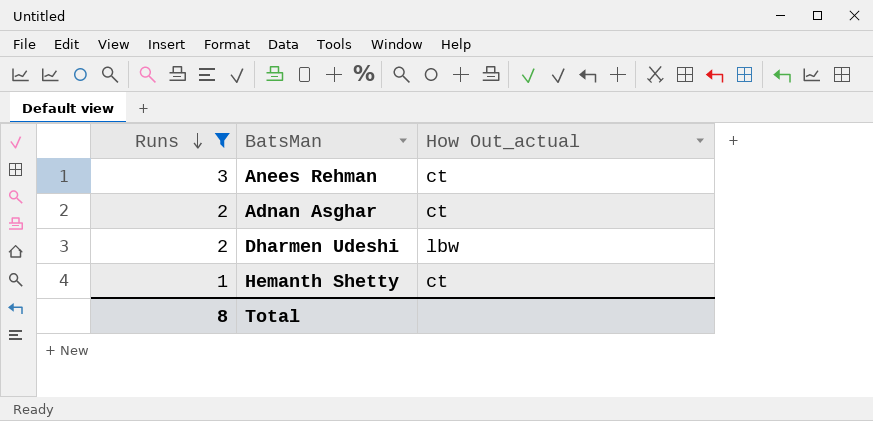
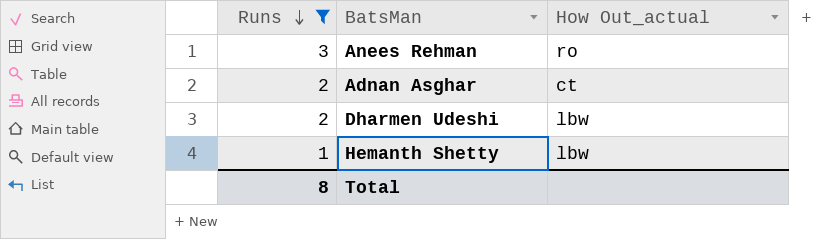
Anees Rehman | How Out_actual: ct -> ro
Hemanth Shetty | How Out_actual: ct -> lbw

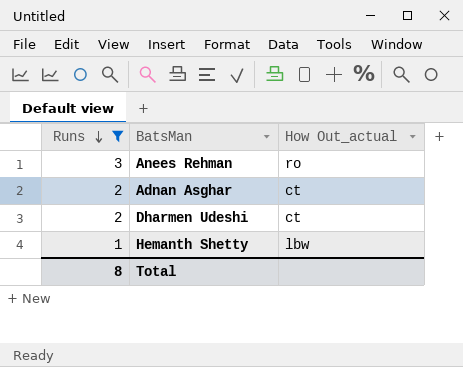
Dharmen Udeshi | How Out_actual: lbw -> ct

